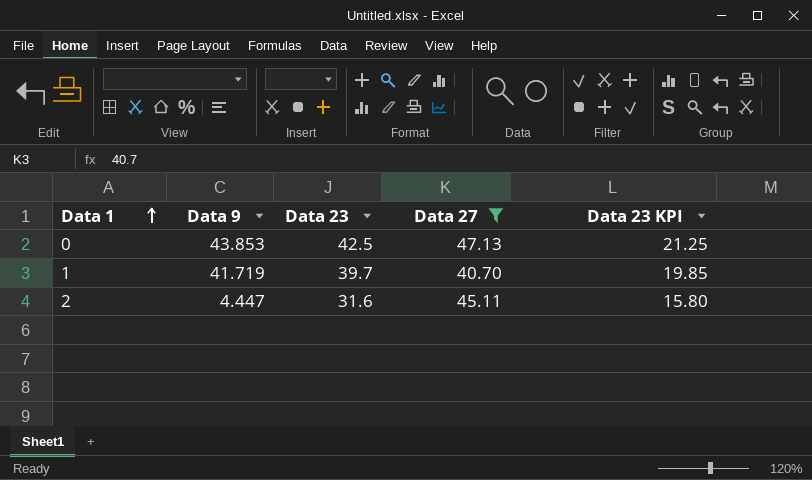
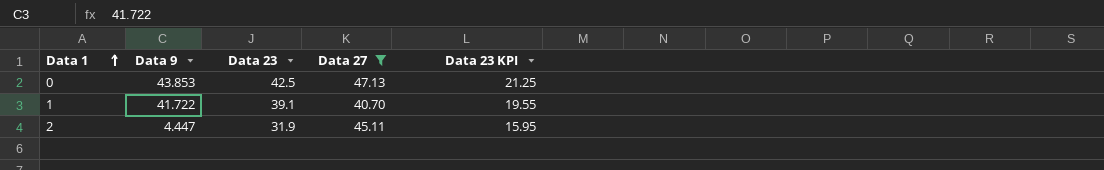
1 | Data 9: 41.719 -> 41.722
1 | Data 23: 39.7 -> 39.1
1 | Data 23 KPI: 19.85 -> 19.55
2 | Data 23: 31.6 -> 31.9
2 | Data 23 KPI: 15.80 -> 15.95

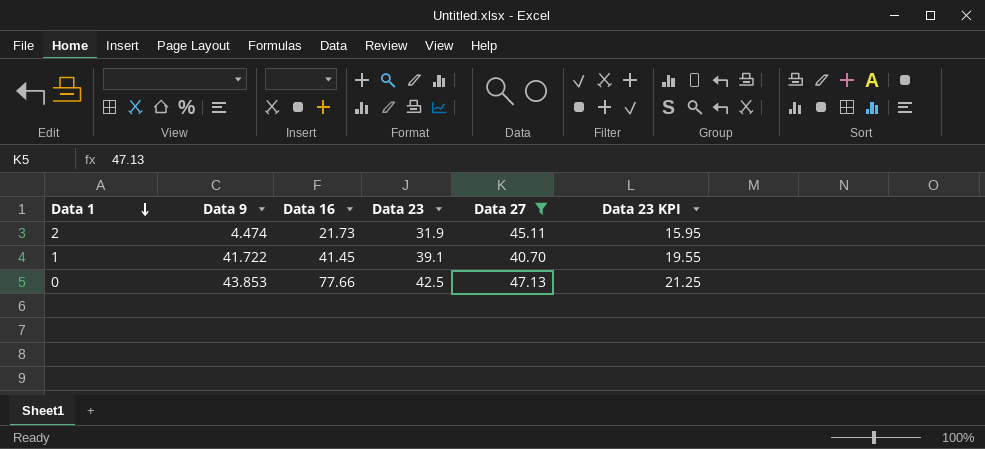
row order: Data 1 ascending -> Data 1 descending
column Data 16 | position: none -> 3
2 | Data 9: 4.447 -> 4.474

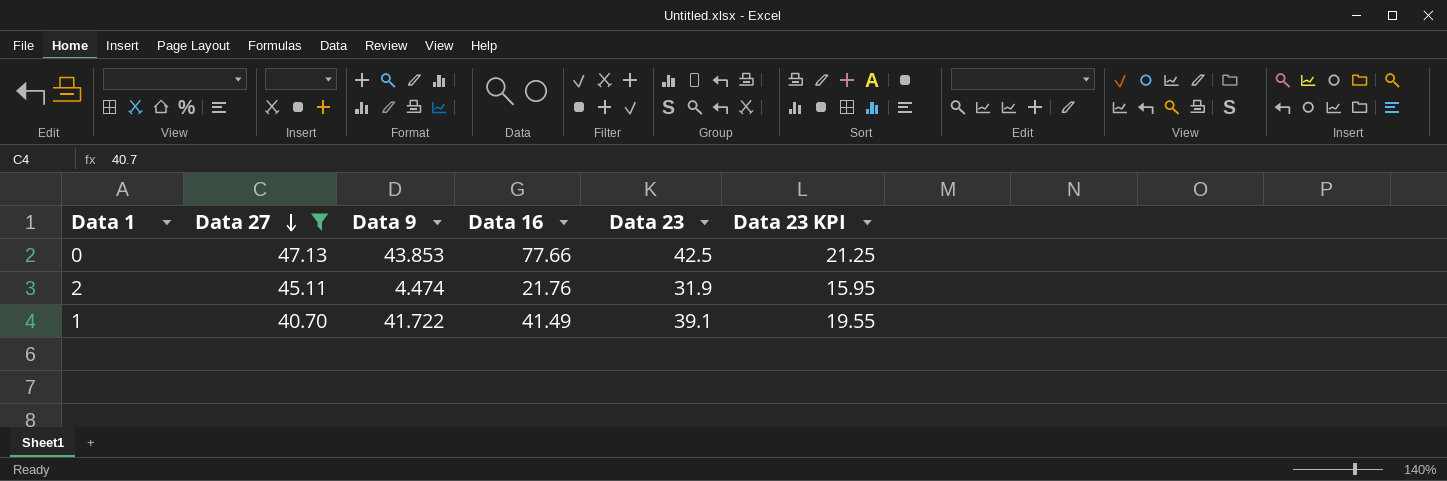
row order: Data 1 descending -> Data 27 descending
column Data 27 | position: 5 -> 2
2 | Data 16: 21.73 -> 21.76
1 | Data 16: 41.45 -> 41.49

